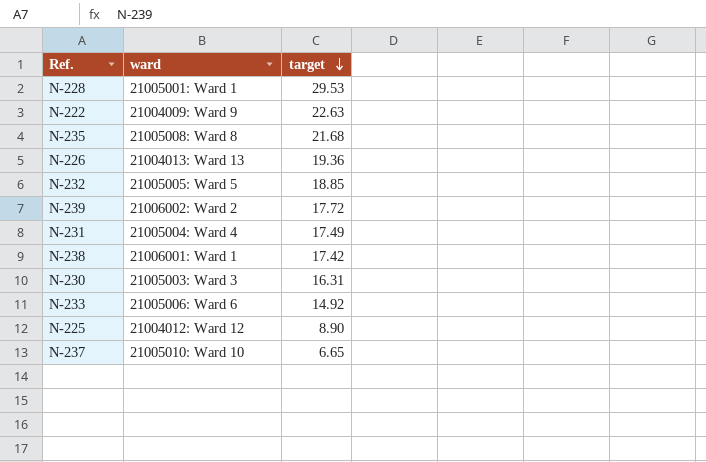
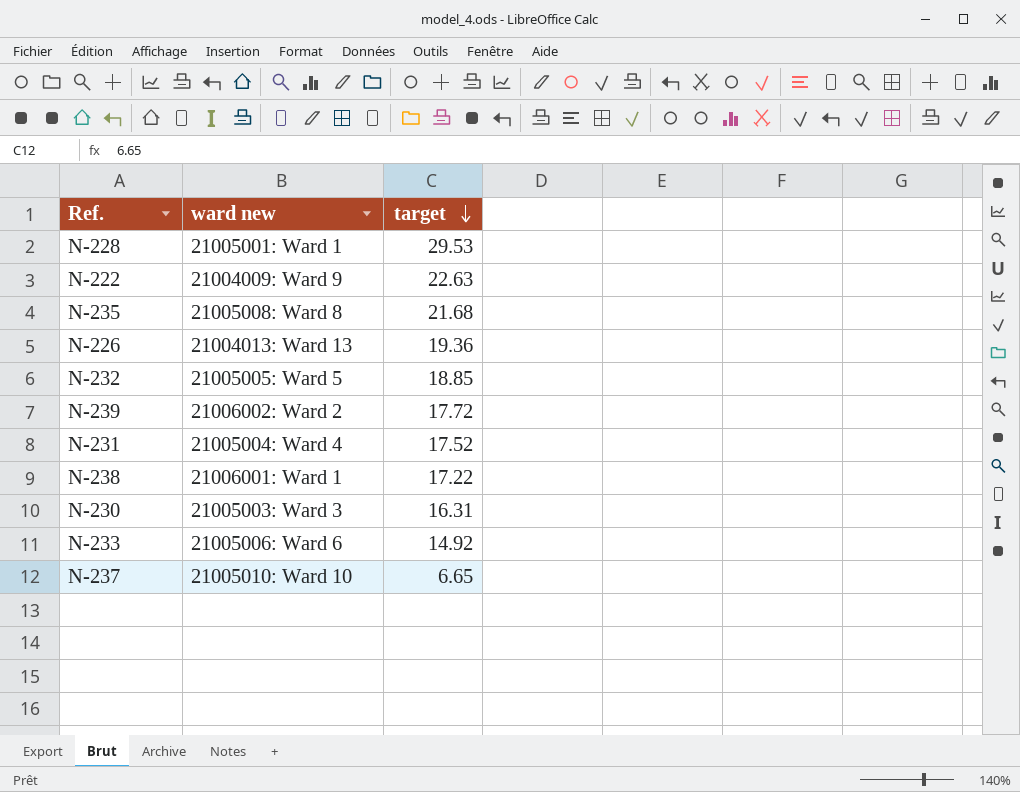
column name: ward -> ward new
row N-225: 21004012: Ward 12 | 8.90 -> none
N-231 | target: 17.49 -> 17.52
N-238 | target: 17.42 -> 17.22

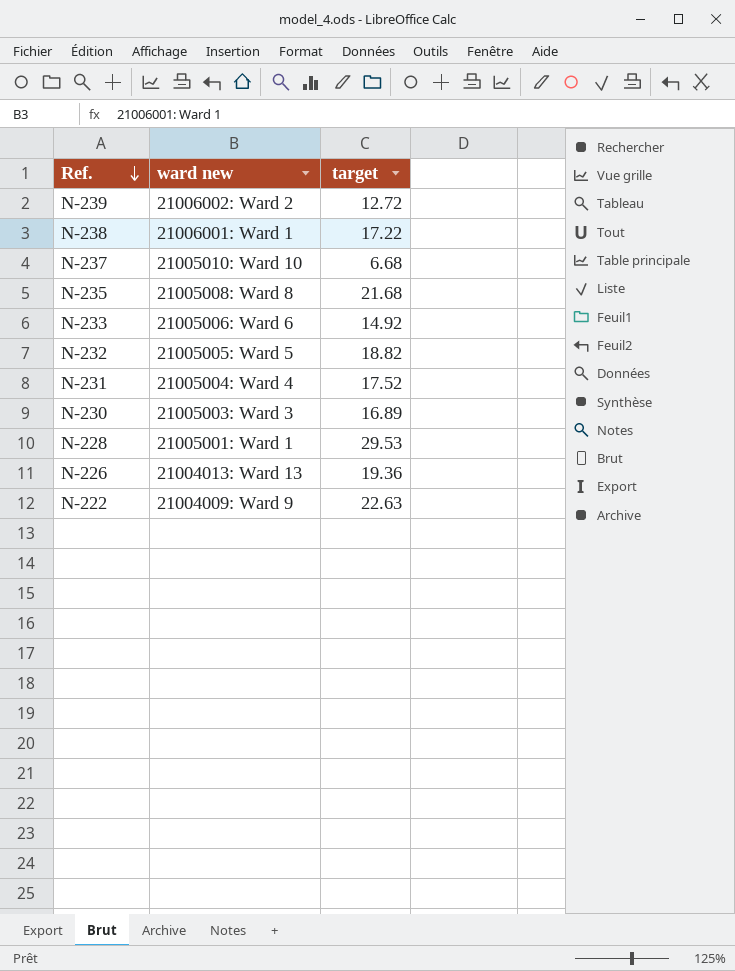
row order: target descending -> Ref. descending
N-239 | target: 17.72 -> 12.72
N-237 | target: 6.65 -> 6.68
N-232 | target: 18.85 -> 18.82
N-230 | target: 16.31 -> 16.89

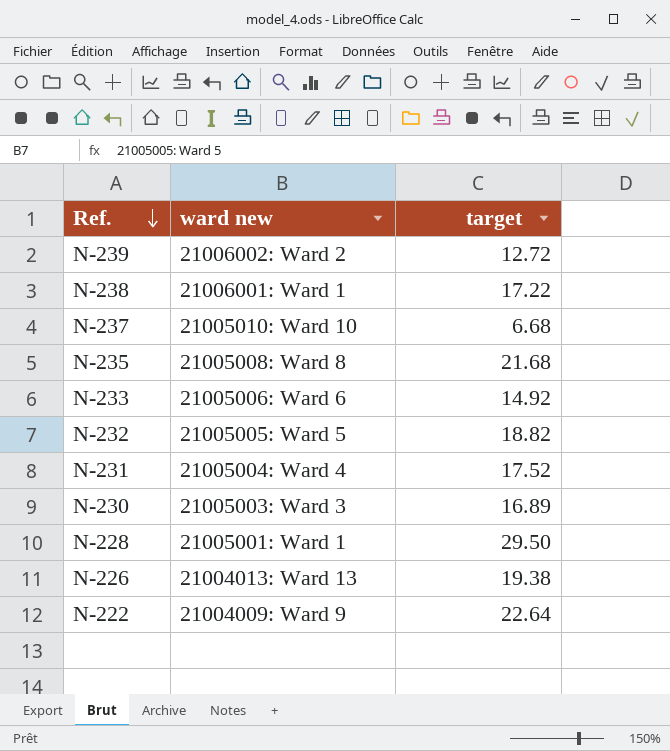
N-228 | target: 29.53 -> 29.50
N-226 | target: 19.36 -> 19.38
N-222 | target: 22.63 -> 22.64

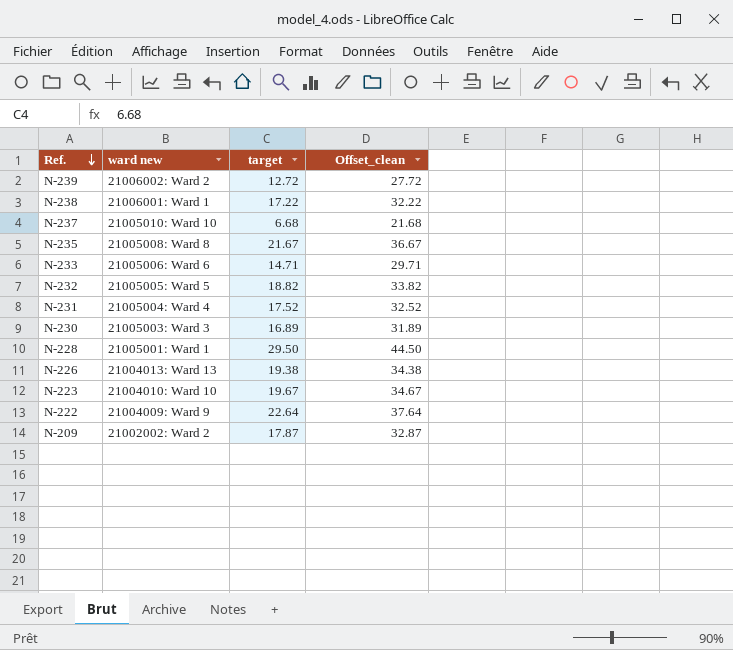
column Offset_clean | formula: none -> [target] + 15
N-235 | target: 21.68 -> 21.67
N-233 | target: 14.92 -> 14.71
row N-223: none -> 21004010: Ward 10 | 19.67 | 34.67
row N-209: none -> 21002002: Ward 2 | 17.87 | 32.87

